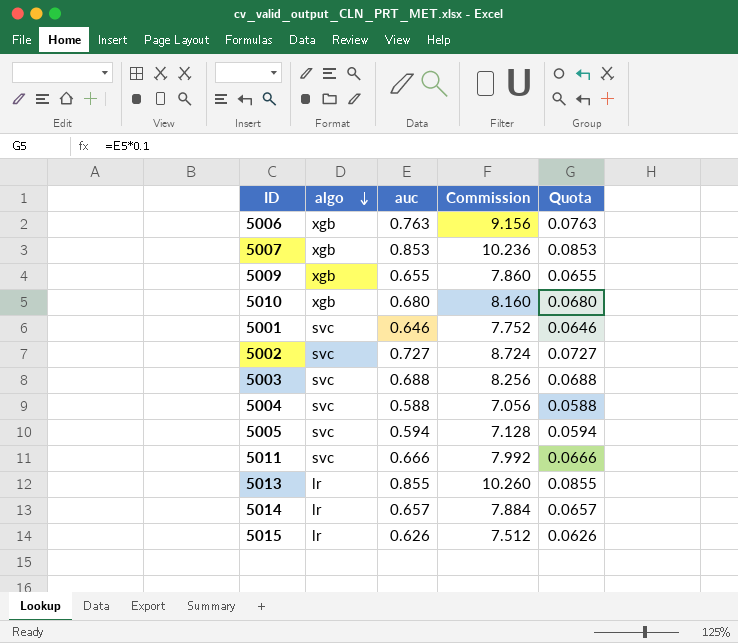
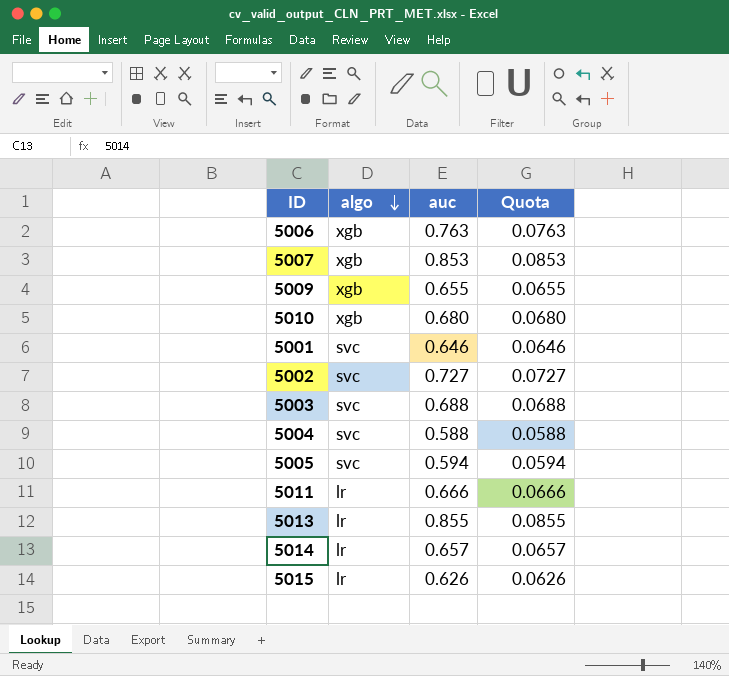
column Commission | formula: [auc] * 12 -> none
5011 | algo: svc -> lr

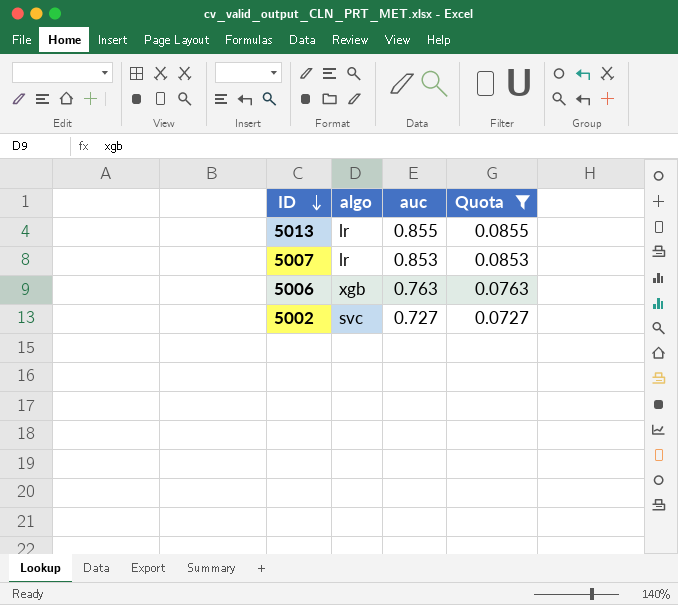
filter: none -> Quota >= 0.0727
row order: algo descending -> ID descending
5007 | algo: xgb -> lr

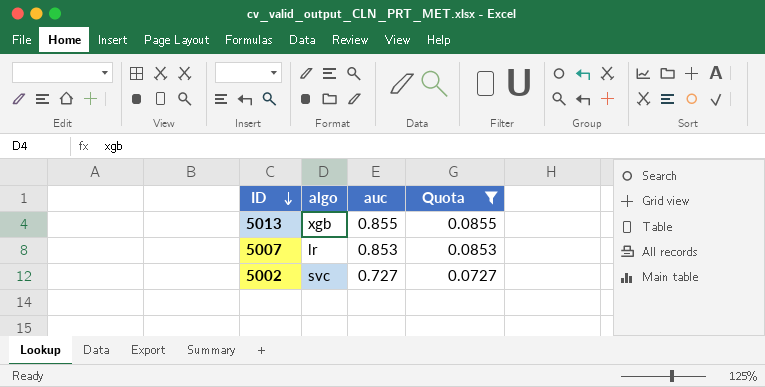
row 5006: xgb | 0.763 | 0.0763 -> none
5013 | algo: lr -> xgb

